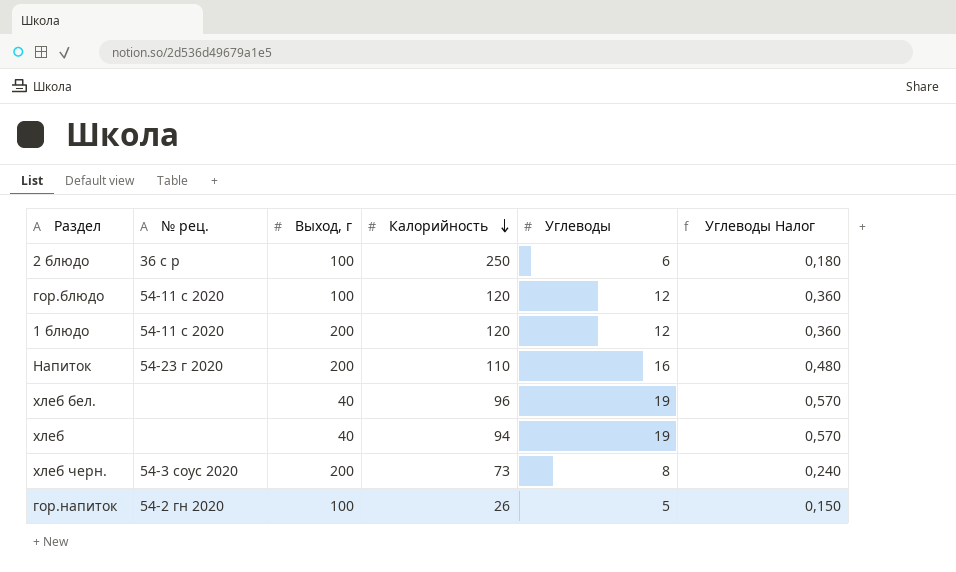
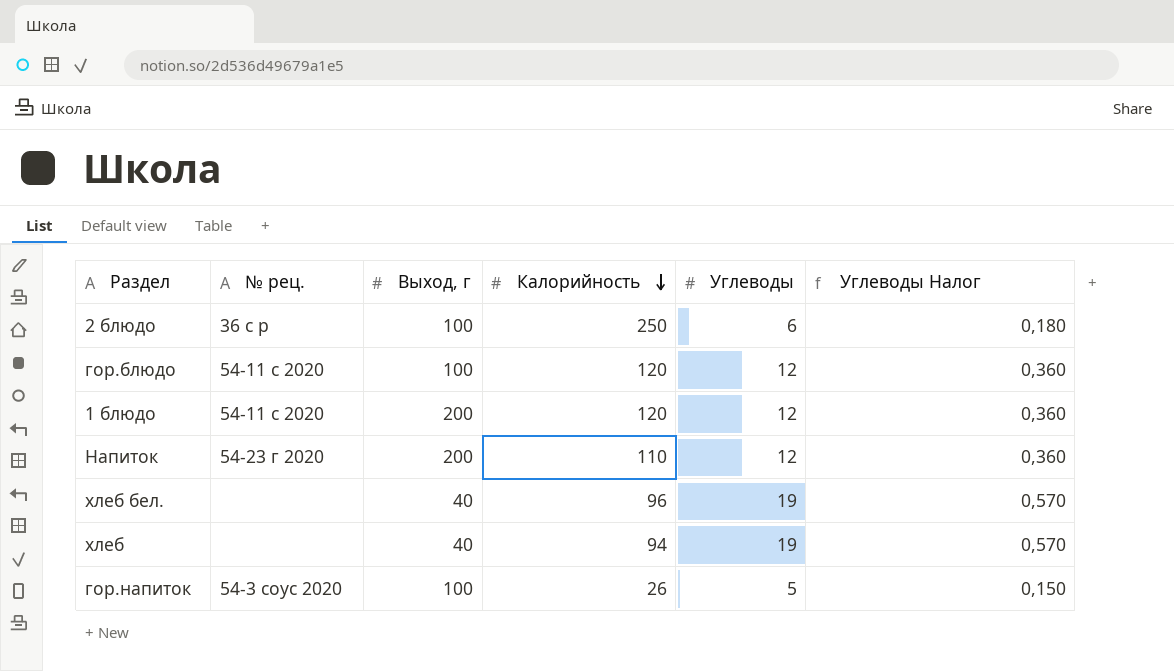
row хлеб черн.: 54-3 соус 2020 | 200 | 73 | 8 | 0,240 -> none
Напиток | Углеводы: 16 -> 12
Напиток | Углеводы Налог: 0,480 -> 0,360
гор.напиток | № рец.: 54-2 гн 2020 -> 54-3 соус 2020

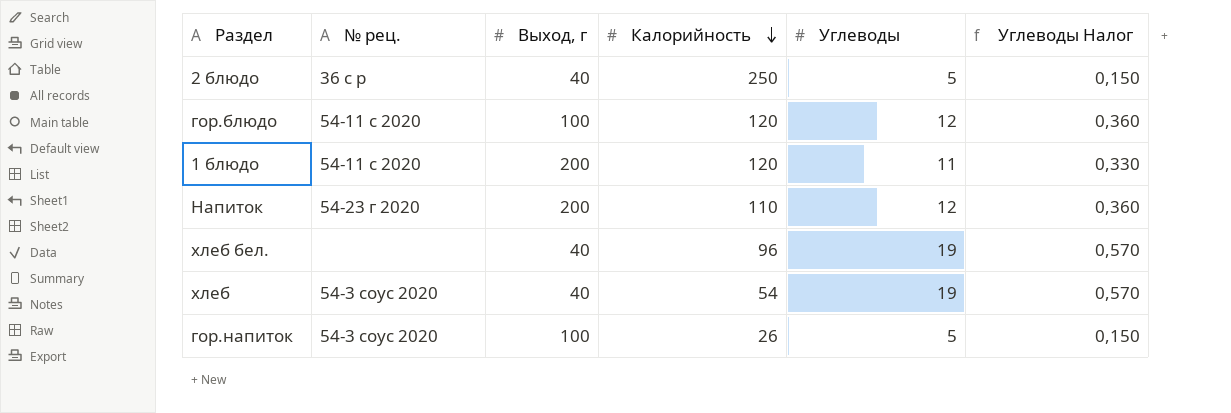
2 блюдо | Выход, г: 100 -> 40
2 блюдо | Углеводы: 6 -> 5
2 блюдо | Углеводы Налог: 0,180 -> 0,150
1 блюдо | Углеводы: 12 -> 11
1 блюдо | Углеводы Налог: 0,360 -> 0,330
хлеб | № рец.: none -> 54-3 соус 2020
хлеб | Калорийность: 94 -> 54

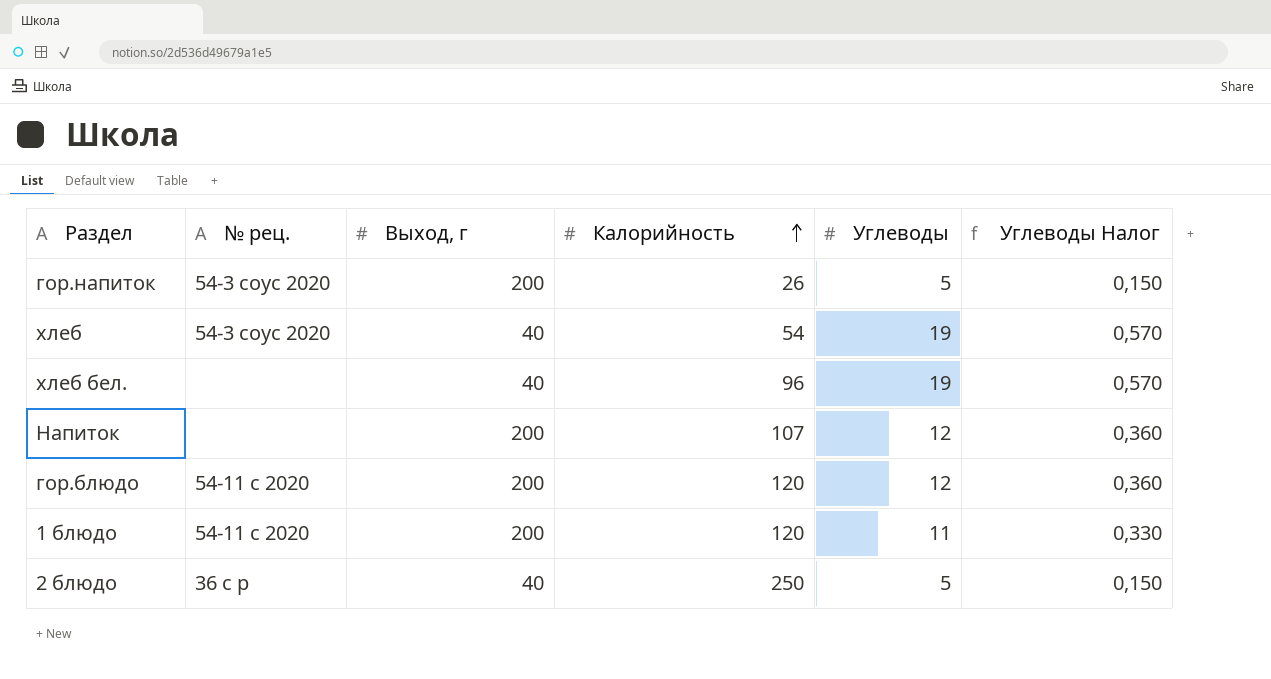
row order: Калорийность descending -> Калорийность ascending
гор.напиток | Выход, г: 100 -> 200
Напиток | № рец.: 54-23 г 2020 -> none
Напиток | Калорийность: 110 -> 107
гор.блюдо | Выход, г: 100 -> 200

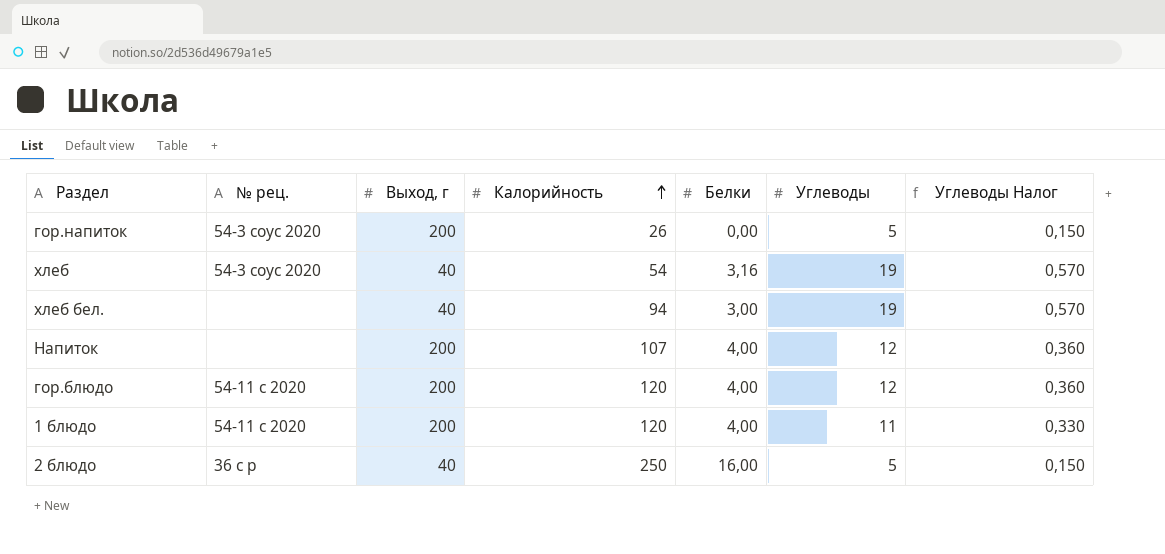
column Белки | position: none -> 5
хлеб бел. | Калорийность: 96 -> 94

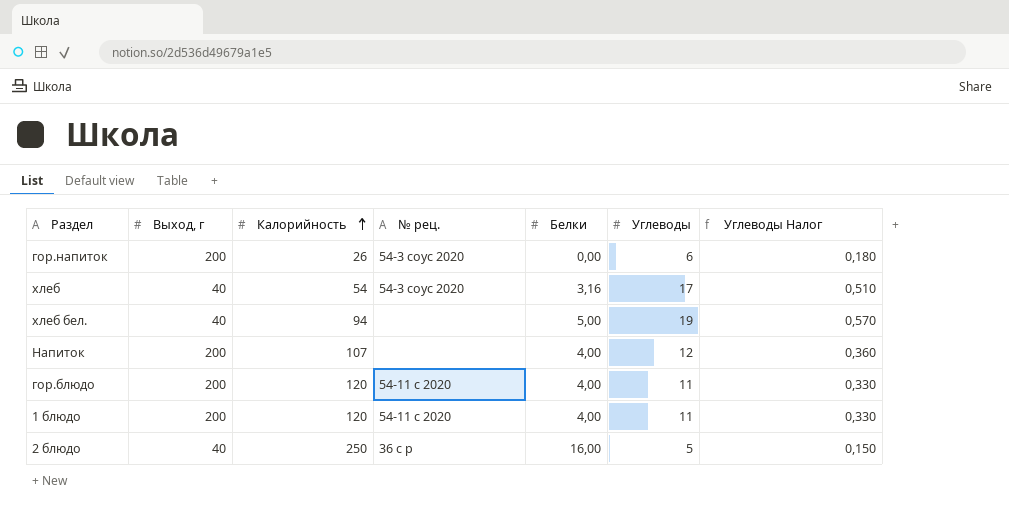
column № рец. | position: 2 -> 4
гор.напиток | Углеводы: 5 -> 6
гор.напиток | Углеводы Налог: 0,150 -> 0,180
хлеб | Углеводы: 19 -> 17
хлеб | Углеводы Налог: 0,570 -> 0,510
хлеб бел. | Белки: 3,00 -> 5,00
гор.блюдо | Углеводы: 12 -> 11
гор.блюдо | Углеводы Налог: 0,360 -> 0,330

